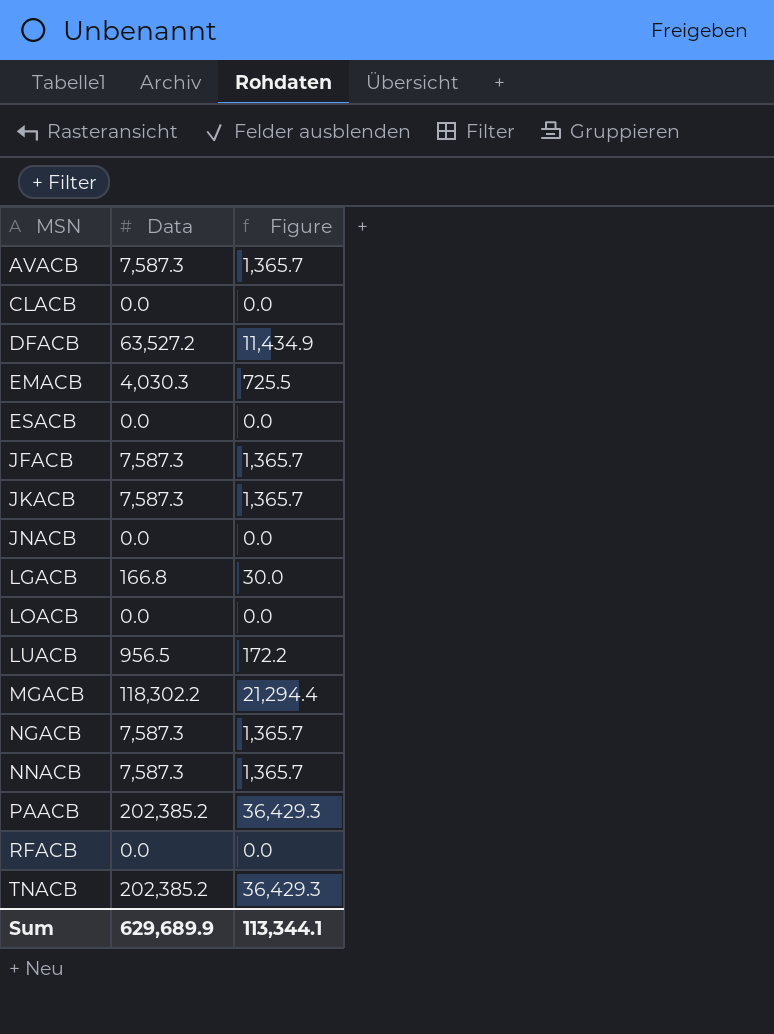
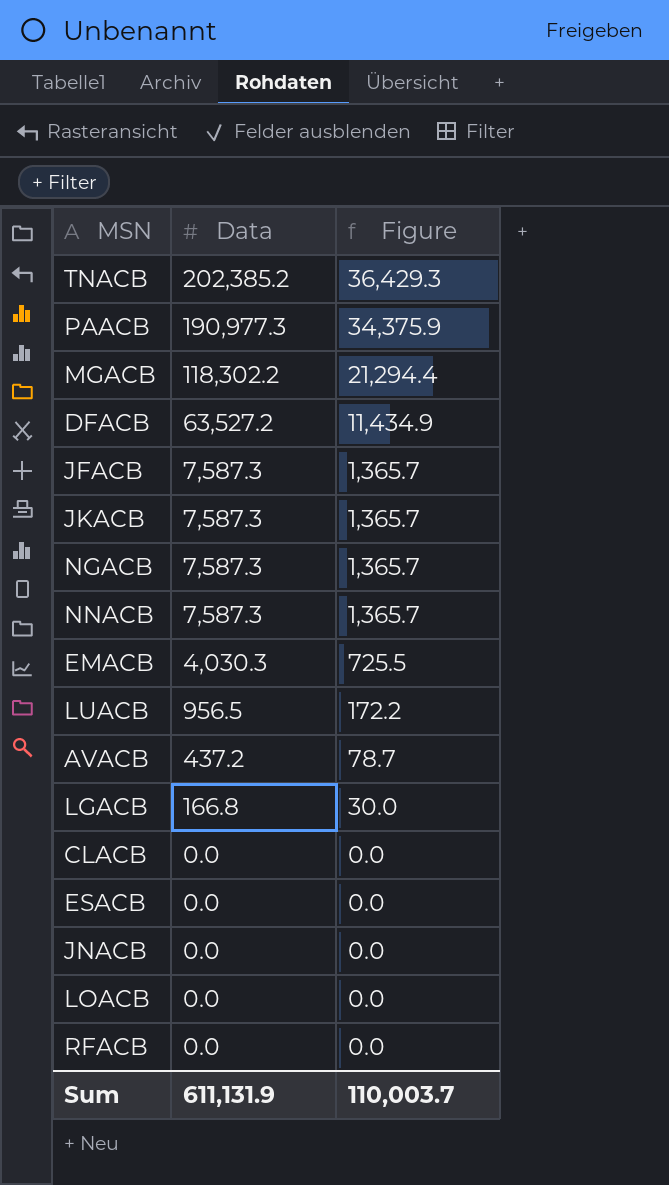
row order: MSN ascending -> Data descending
PAACB | Data: 202,385.2 -> 190,977.3
PAACB | Figure: 36,429.3 -> 34,375.9
AVACB | Data: 7,587.3 -> 437.2
AVACB | Figure: 1,365.7 -> 78.7
Sum | Data: 629,689.9 -> 611,131.9
Sum | Figure: 113,344.1 -> 110,003.7

